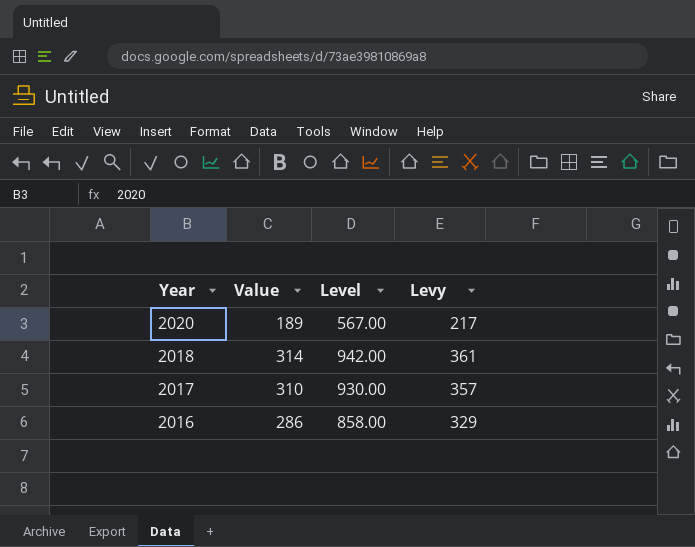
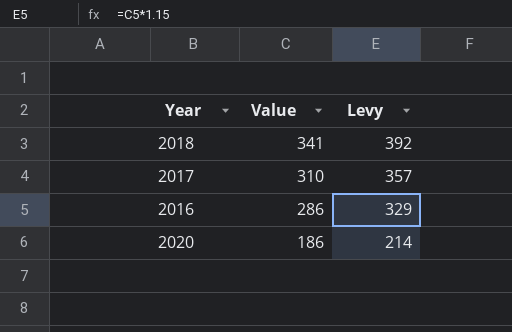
row order: Year descending -> Value descending
column Level | formula: [Value] * 3 -> none
2018 | Value: 314 -> 341
2018 | Levy: 361 -> 392
2020 | Value: 189 -> 186
2020 | Levy: 217 -> 214

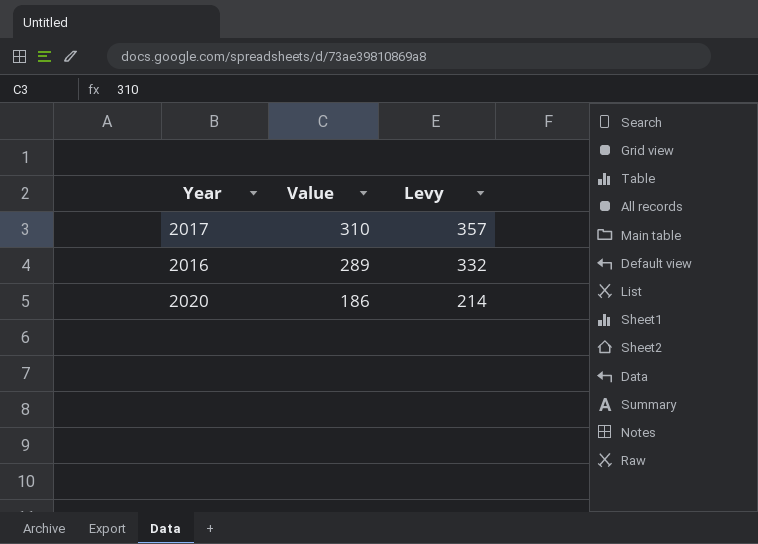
row 2018: 341 | 392 -> none
2016 | Value: 286 -> 289
2016 | Levy: 329 -> 332

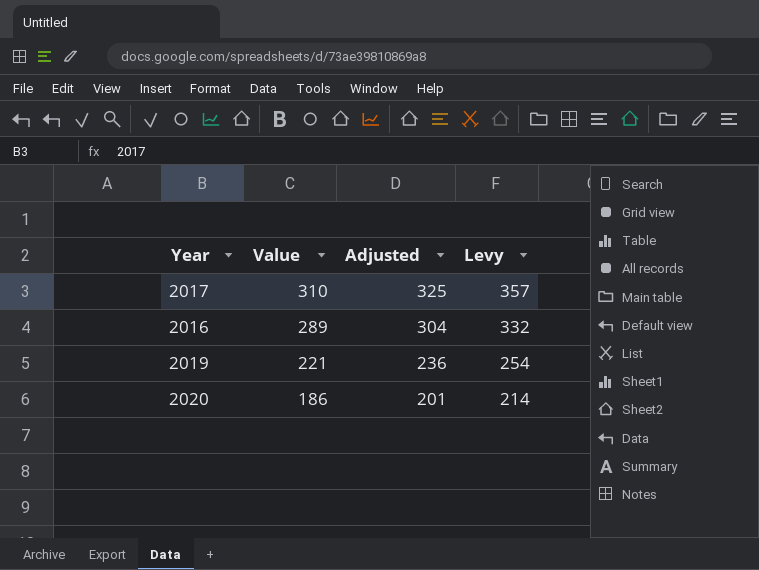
column Adjusted | formula: none -> [Value] + 15
row 2019: none -> 221 | 236 | 254

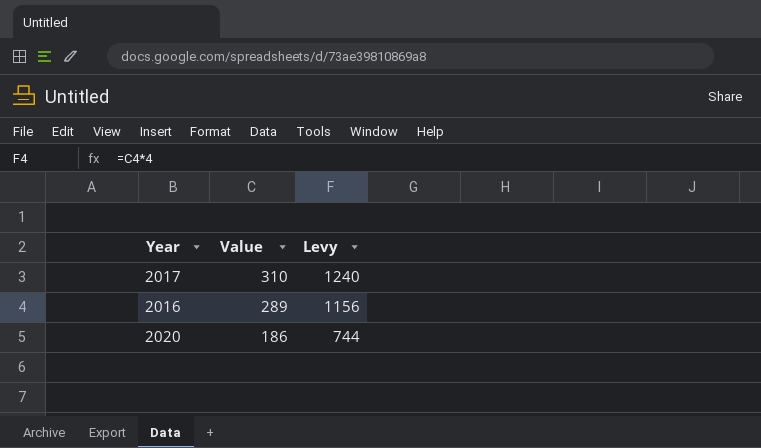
column Adjusted | formula: [Value] + 15 -> none
column Levy | formula: [Value] * 1.15 -> [Value] * 4
row 2019: 221 | 236 | 254 -> none

